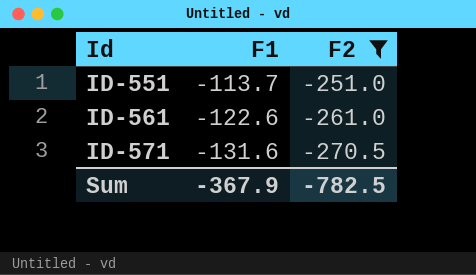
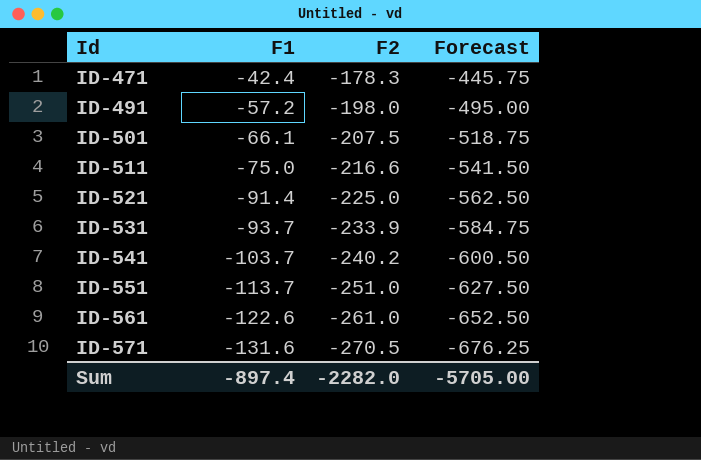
filter: F2 <= -251.0 -> none
column Forecast | formula: none -> [F2] * 2.5
Sum | F1: -367.9 -> -897.4
Sum | F2: -782.5 -> -2282.0

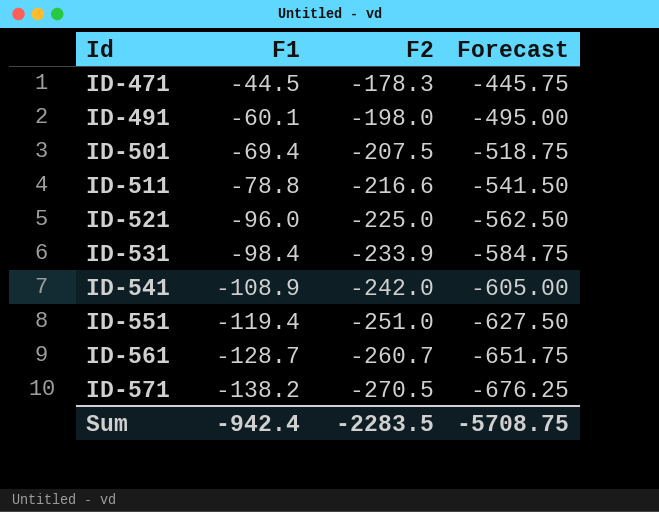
ID-471 | F1: -42.4 -> -44.5
ID-491 | F1: -57.2 -> -60.1
ID-501 | F1: -66.1 -> -69.4
ID-511 | F1: -75.0 -> -78.8
ID-521 | F1: -91.4 -> -96.0
ID-531 | F1: -93.7 -> -98.4
ID-541 | F1: -103.7 -> -108.9
ID-541 | F2: -240.2 -> -242.0
ID-541 | Forecast: -600.50 -> -605.00
ID-551 | F1: -113.7 -> -119.4
ID-561 | F1: -122.6 -> -128.7
ID-561 | F2: -261.0 -> -260.7
ID-561 | Forecast: -652.50 -> -651.75
ID-571 | F1: -131.6 -> -138.2
Sum | F1: -897.4 -> -942.4
Sum | F2: -2282.0 -> -2283.5
Sum | Forecast: -5705.00 -> -5708.75

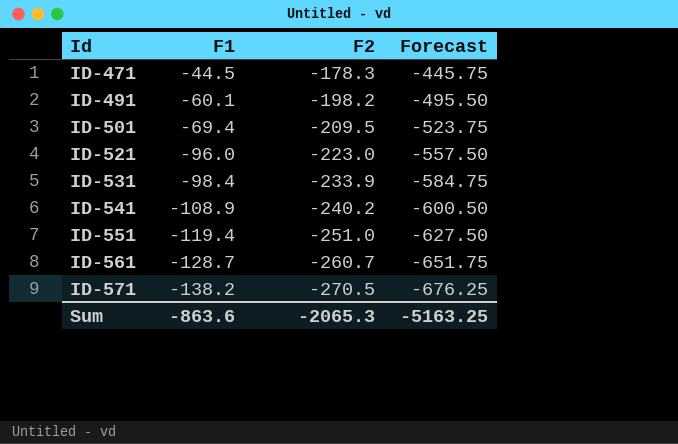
row ID-511: -78.8 | -216.6 | -541.50 -> none
ID-491 | F2: -198.0 -> -198.2
ID-491 | Forecast: -495.00 -> -495.50
ID-501 | F2: -207.5 -> -209.5
ID-501 | Forecast: -518.75 -> -523.75
ID-521 | F2: -225.0 -> -223.0
ID-521 | Forecast: -562.50 -> -557.50
ID-541 | F2: -242.0 -> -240.2
ID-541 | Forecast: -605.00 -> -600.50
Sum | F1: -942.4 -> -863.6
Sum | F2: -2283.5 -> -2065.3
Sum | Forecast: -5708.75 -> -5163.25

